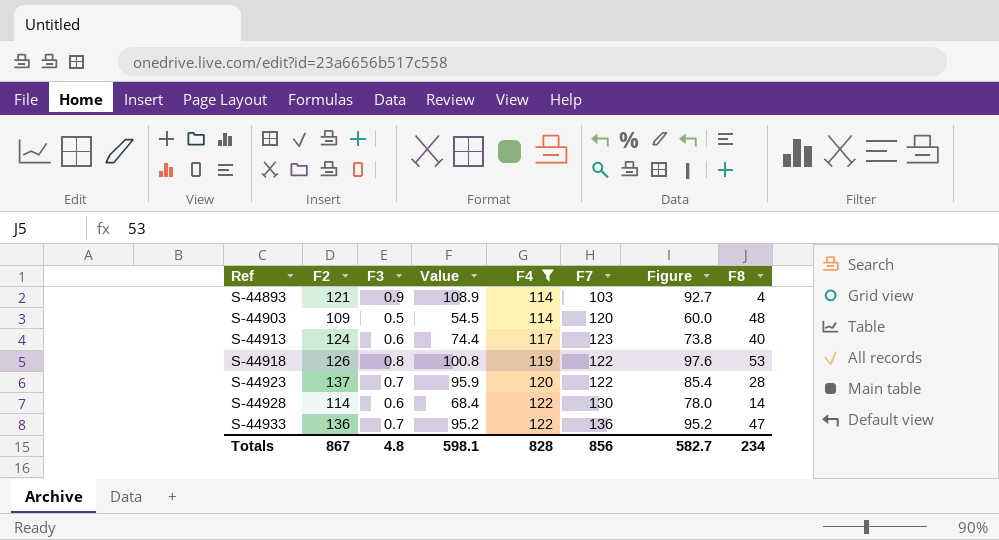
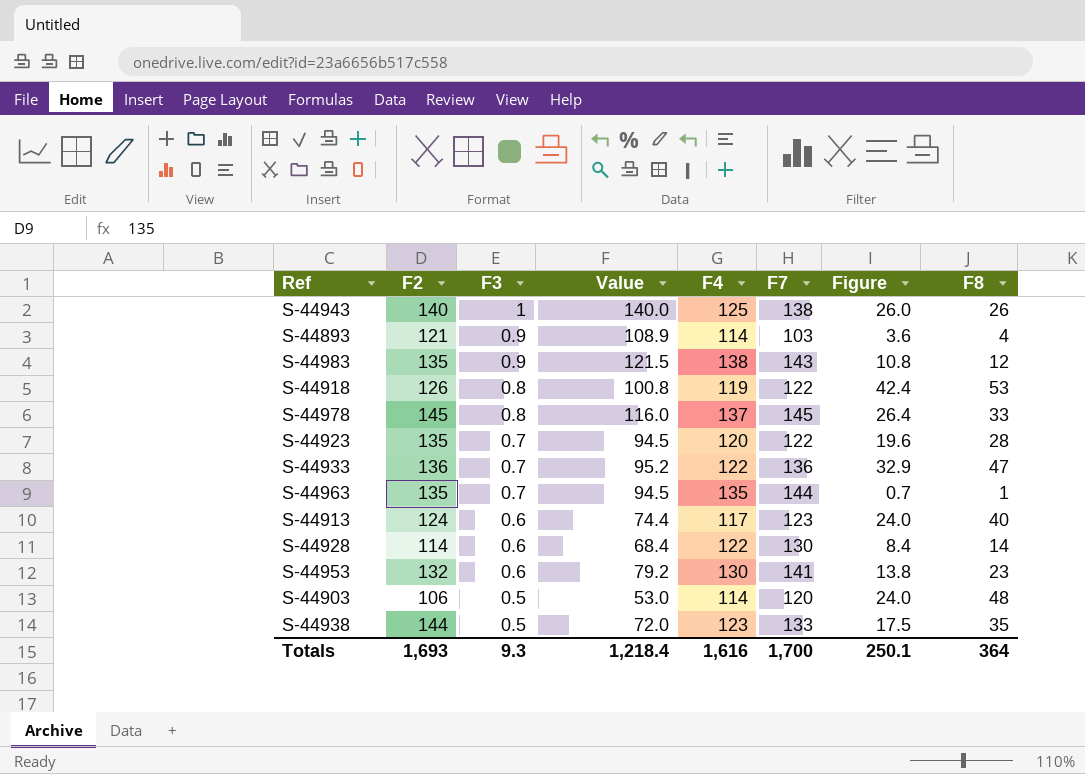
filter: F4 <= 122 -> none
row order: Ref ascending -> F3 descending
column Figure | formula: [F3] * [F7] -> [F3] * [F8]
S-44923 | F2: 137 -> 135
S-44923 | Value: 95.9 -> 94.5
S-44903 | F2: 109 -> 106
S-44903 | Value: 54.5 -> 53.0
Totals | F2: 867 -> 1,693
Totals | F3: 4.8 -> 9.3
Totals | Value: 598.1 -> 1,218.4
Totals | F4: 828 -> 1,616
Totals | F7: 856 -> 1,700
Totals | Figure: 582.7 -> 250.1
Totals | F8: 234 -> 364

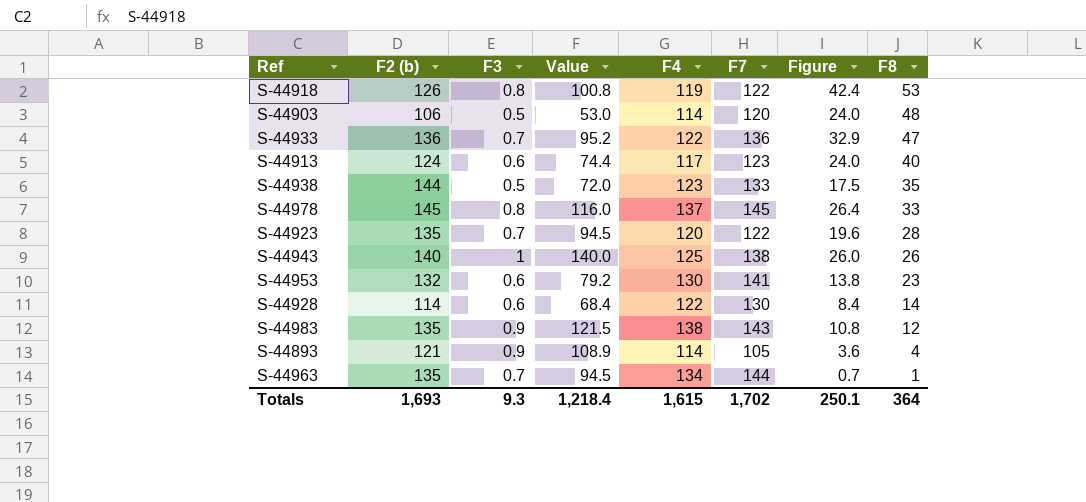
row order: F3 descending -> F8 descending
column name: F2 -> F2 (b)
S-44893 | F7: 103 -> 105
S-44963 | F4: 135 -> 134
Totals | F4: 1,616 -> 1,615
Totals | F7: 1,700 -> 1,702

